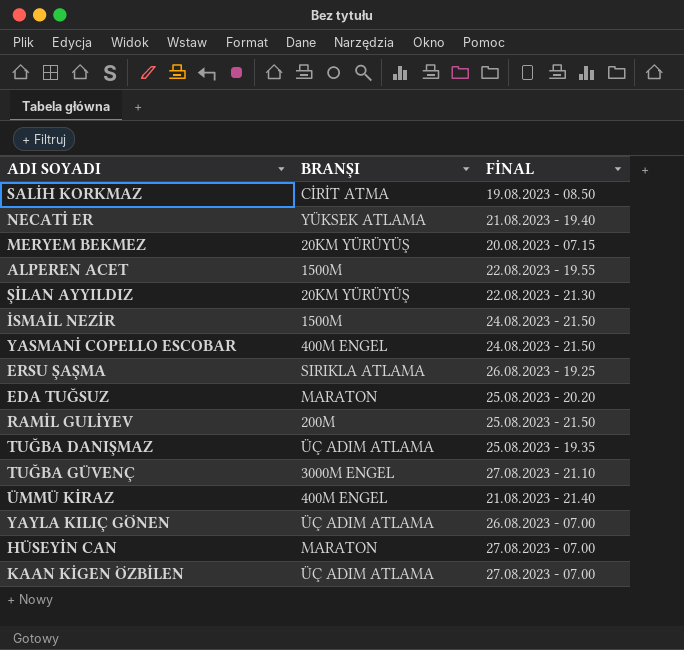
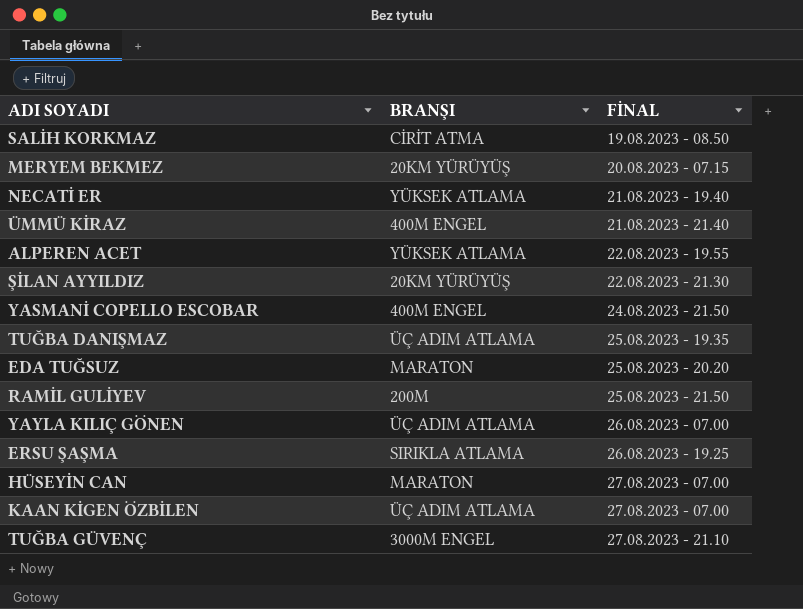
row order: none -> FİNAL ascending
row İSMAİL NEZİR: 1500M | 24.08.2023 - 21.50 -> none
ALPEREN ACET | BRANŞI: 1500M -> YÜKSEK ATLAMA

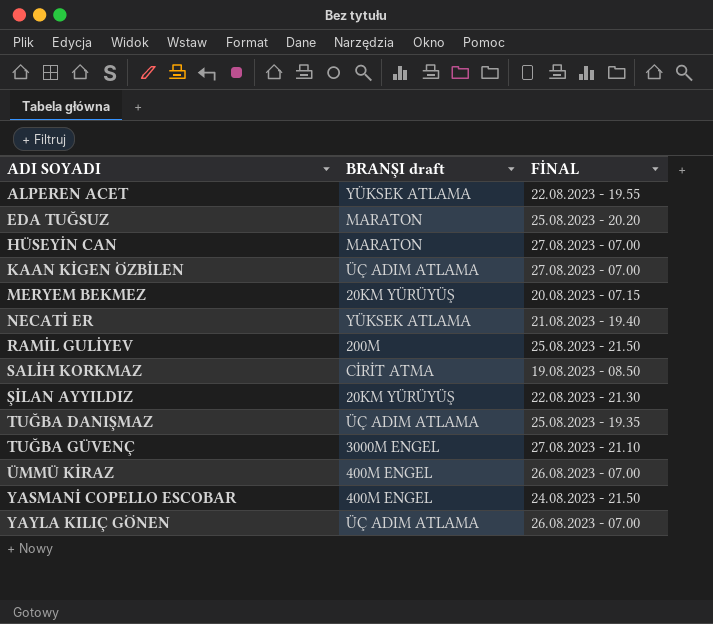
row order: FİNAL ascending -> ADI SOYADI ascending
column name: BRANŞI -> BRANŞI draft
row ERSU ŞAŞMA: SIRIKLA ATLAMA | 26.08.2023 - 19.25 -> none
ÜMMÜ KİRAZ | FİNAL: 21.08.2023 - 21.40 -> 26.08.2023 - 07.00

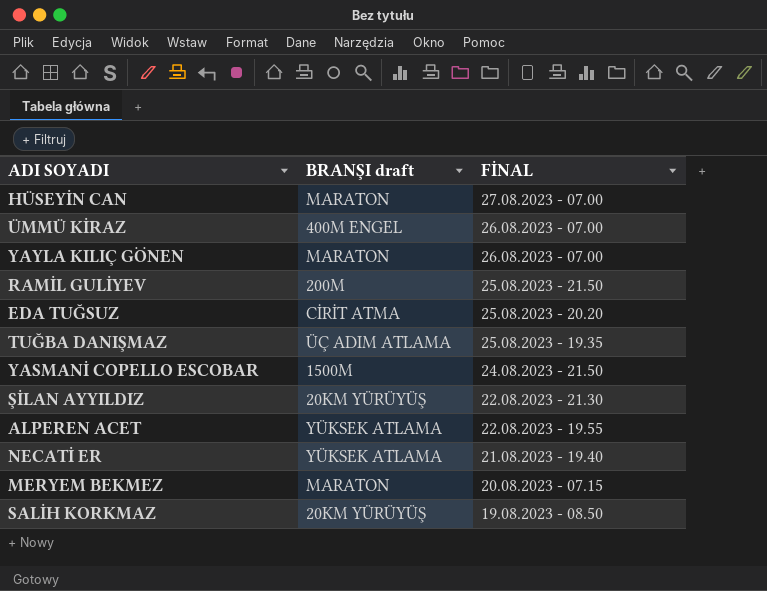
row order: ADI SOYADI ascending -> FİNAL descending
row KAAN KİGEN ÖZBİLEN: ÜÇ ADIM ATLAMA | 27.08.2023 - 07.00 -> none
row TUĞBA GÜVENÇ: 3000M ENGEL | 27.08.2023 - 21.10 -> none
YAYLA KILIÇ GÖNEN | BRANŞI draft: ÜÇ ADIM ATLAMA -> MARATON
EDA TUĞSUZ | BRANŞI draft: MARATON -> CİRİT ATMA
YASMANİ COPELLO ESCOBAR | BRANŞI draft: 400M ENGEL -> 1500M
MERYEM BEKMEZ | BRANŞI draft: 20KM YÜRÜYÜŞ -> MARATON
SALİH KORKMAZ | BRANŞI draft: CİRİT ATMA -> 20KM YÜRÜYÜŞ

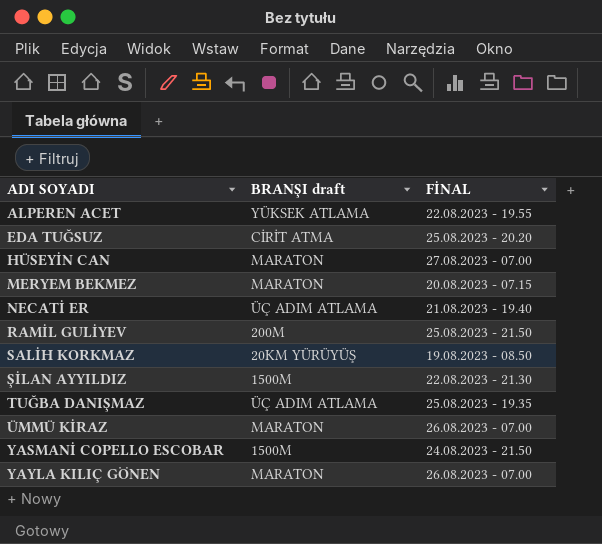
row order: FİNAL descending -> ADI SOYADI ascending
NECATİ ER | BRANŞI draft: YÜKSEK ATLAMA -> ÜÇ ADIM ATLAMA
ŞİLAN AYYILDIZ | BRANŞI draft: 20KM YÜRÜYÜŞ -> 1500M
ÜMMÜ KİRAZ | BRANŞI draft: 400M ENGEL -> MARATON

